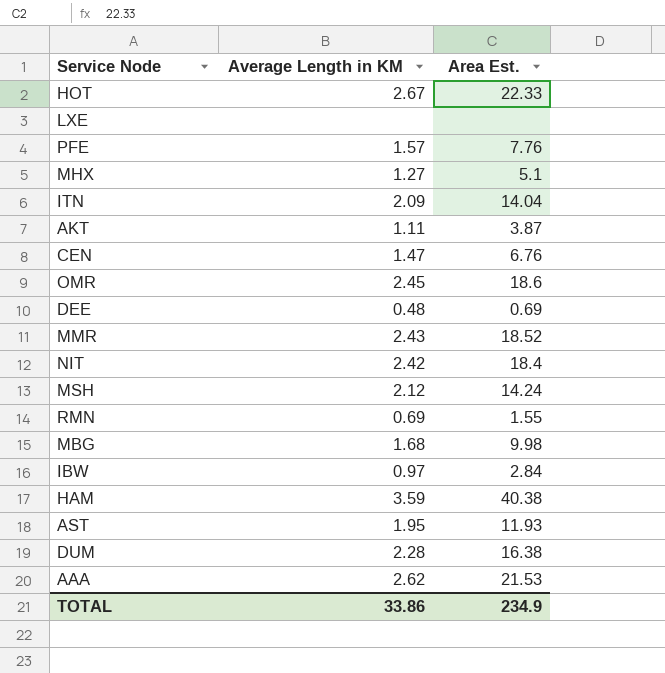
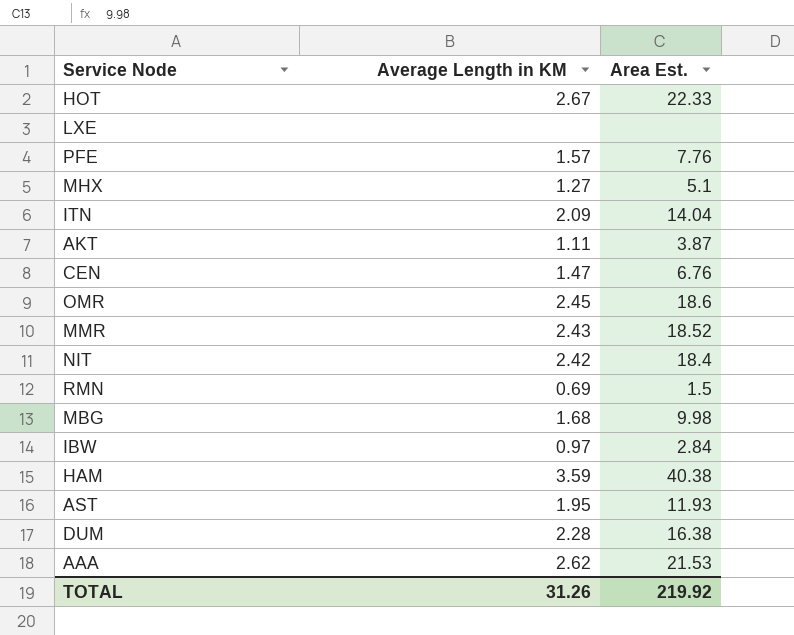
row DEE: 0.48 | 0.69 -> none
row MSH: 2.12 | 14.24 -> none
RMN | Area Est.: 1.55 -> 1.5
TOTAL | Average Length in KM: 33.86 -> 31.26
TOTAL | Area Est.: 234.9 -> 219.92

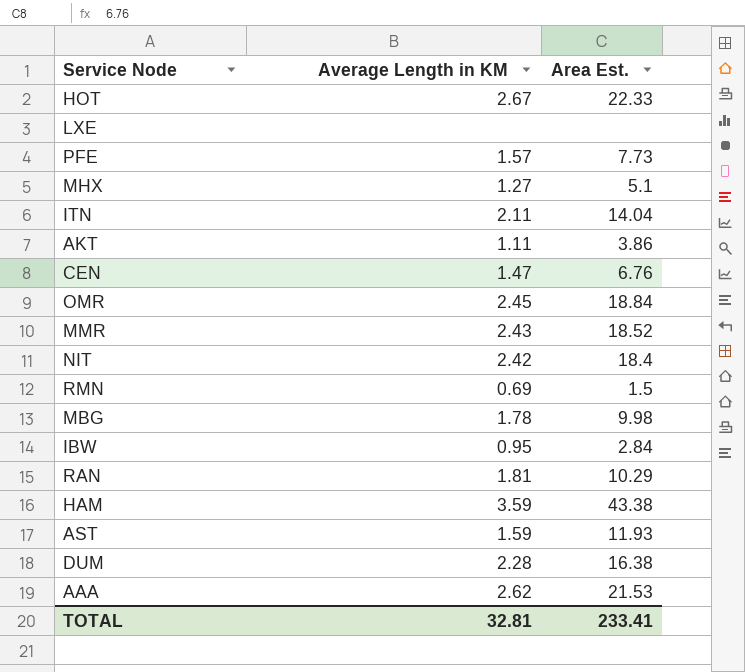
PFE | Area Est.: 7.76 -> 7.73
ITN | Average Length in KM: 2.09 -> 2.11
AKT | Area Est.: 3.87 -> 3.86
OMR | Area Est.: 18.6 -> 18.84
MBG | Average Length in KM: 1.68 -> 1.78
IBW | Average Length in KM: 0.97 -> 0.95
row RAN: none -> 1.81 | 10.29
HAM | Area Est.: 40.38 -> 43.38
AST | Average Length in KM: 1.95 -> 1.59
TOTAL | Average Length in KM: 31.26 -> 32.81
TOTAL | Area Est.: 219.92 -> 233.41

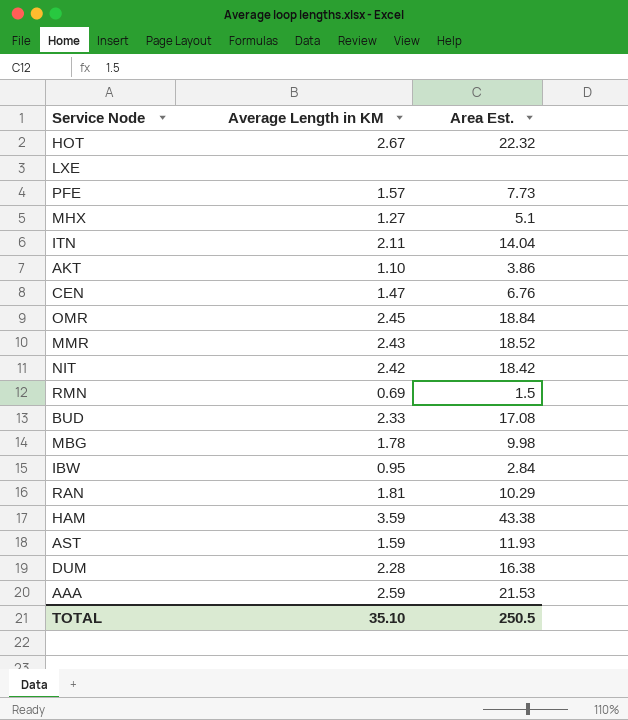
HOT | Area Est.: 22.33 -> 22.32
AKT | Average Length in KM: 1.11 -> 1.10
NIT | Area Est.: 18.4 -> 18.42
row BUD: none -> 2.33 | 17.08
AAA | Average Length in KM: 2.62 -> 2.59
TOTAL | Average Length in KM: 32.81 -> 35.10
TOTAL | Area Est.: 233.41 -> 250.5

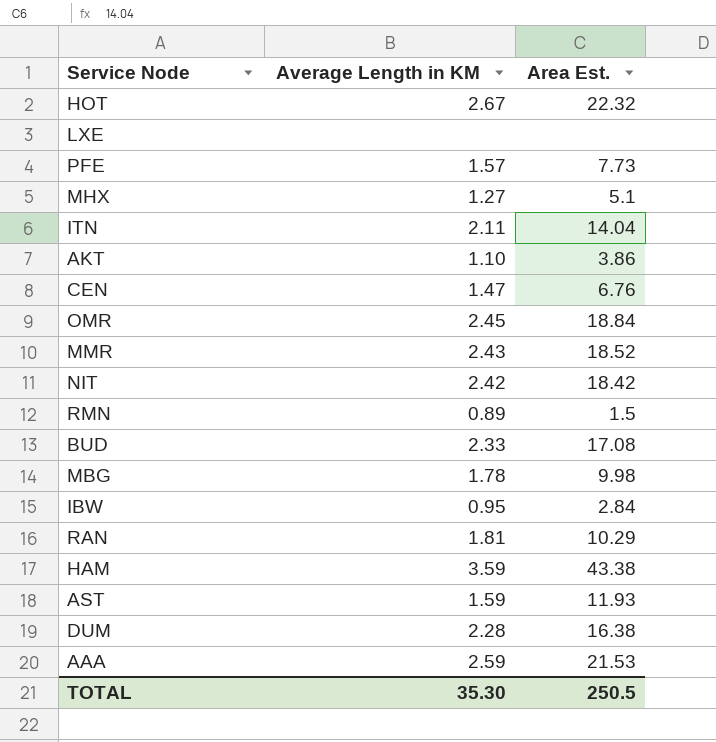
RMN | Average Length in KM: 0.69 -> 0.89
TOTAL | Average Length in KM: 35.10 -> 35.30

